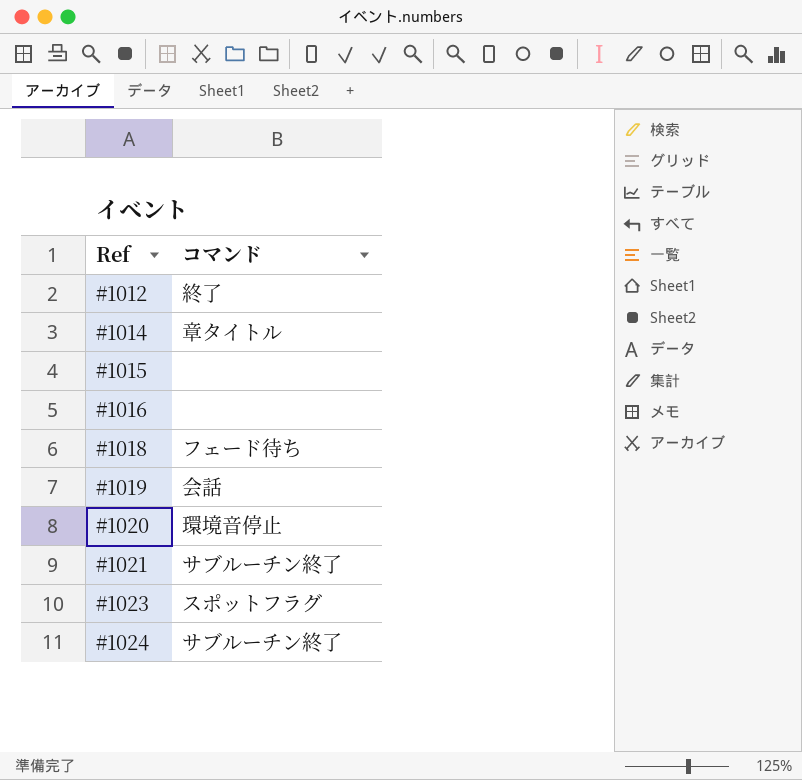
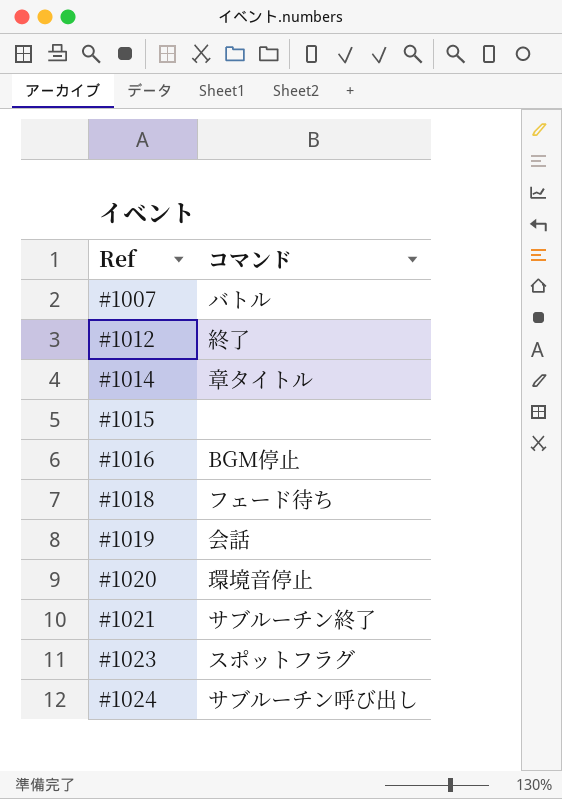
row #1007: none -> バトル
#1016 | コマンド: none -> BGM停止
#1024 | コマンド: サブルーチン終了 -> サブルーチン呼び出し

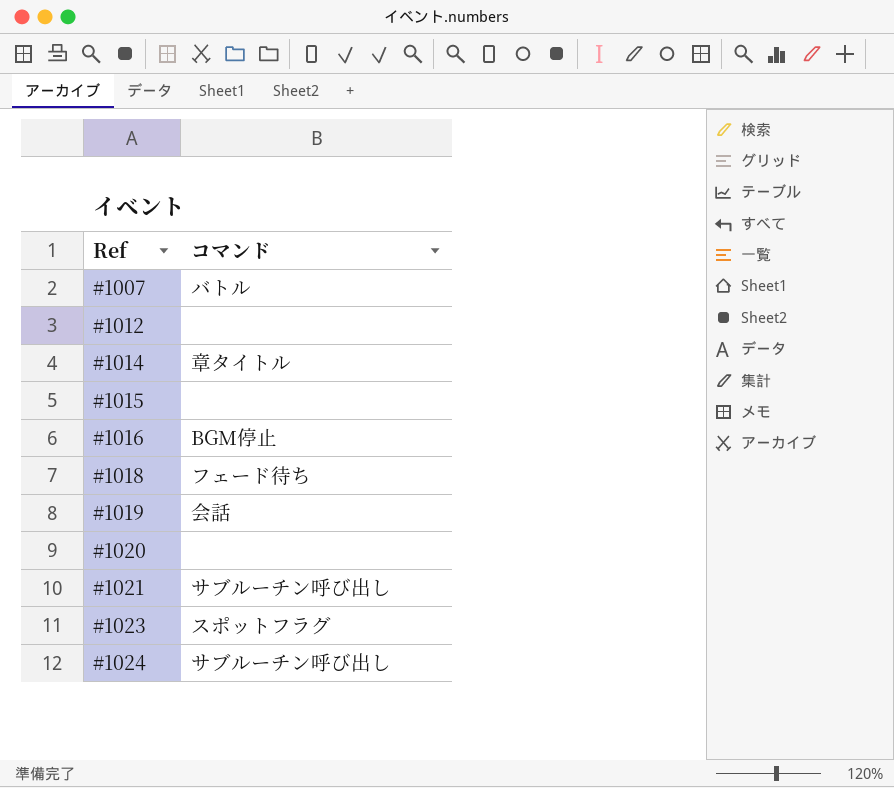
#1012 | コマンド: 終了 -> none
#1020 | コマンド: 環境音停止 -> none
#1021 | コマンド: サブルーチン終了 -> サブルーチン呼び出し

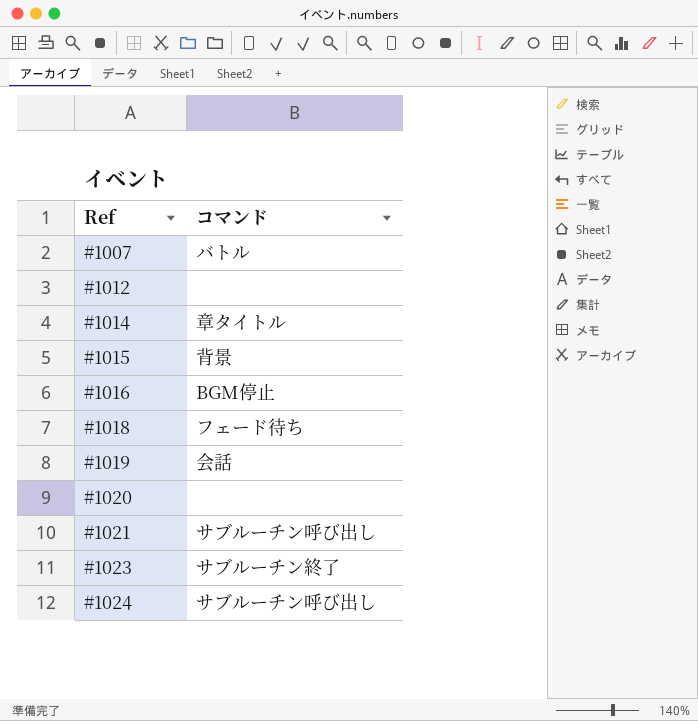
#1015 | コマンド: none -> 背景
#1023 | コマンド: スポットフラグ -> サブルーチン終了

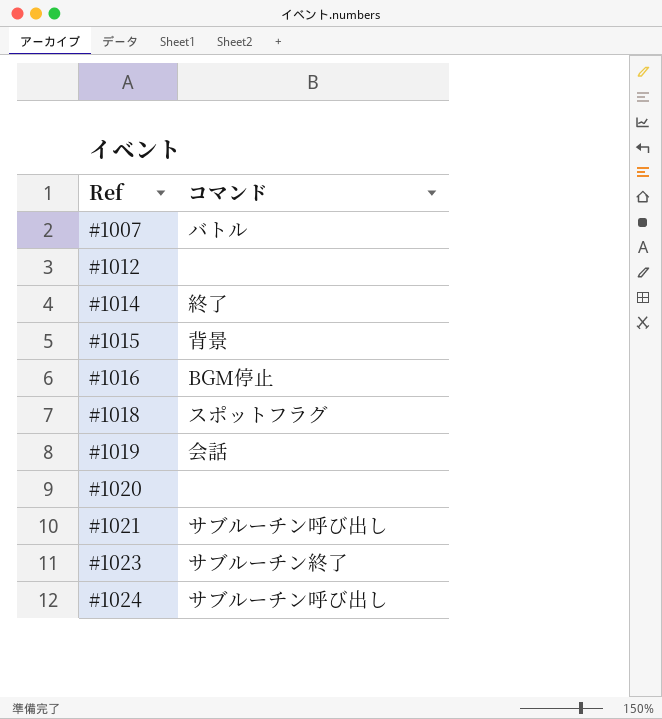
#1014 | コマンド: 章タイトル -> 終了
#1018 | コマンド: フェード待ち -> スポットフラグ

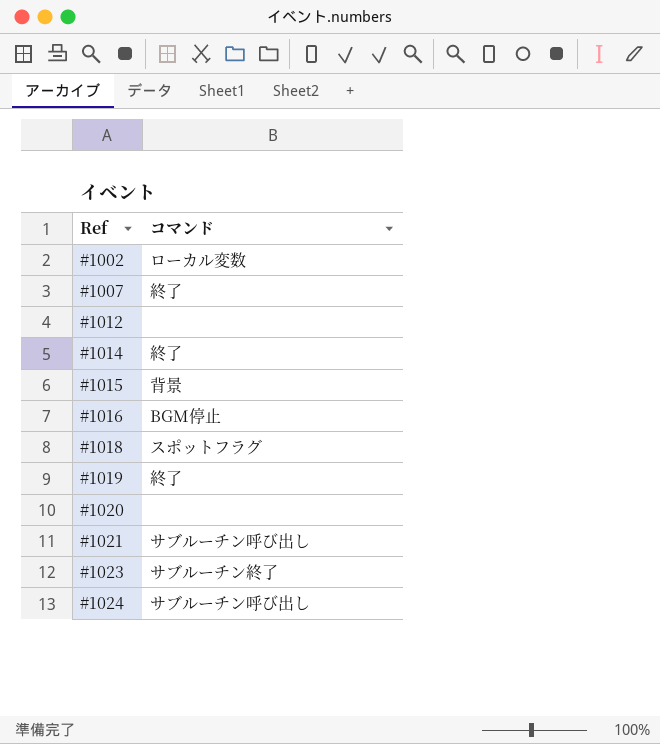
row #1002: none -> ローカル変数
#1007 | コマンド: バトル -> 終了
#1019 | コマンド: 会話 -> 終了

